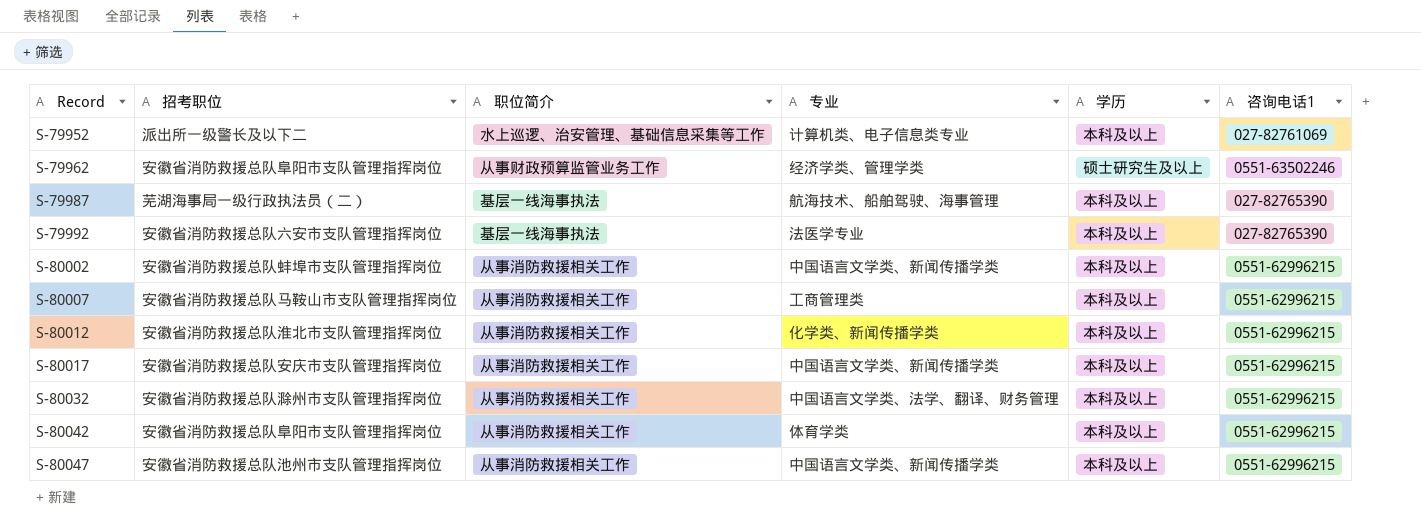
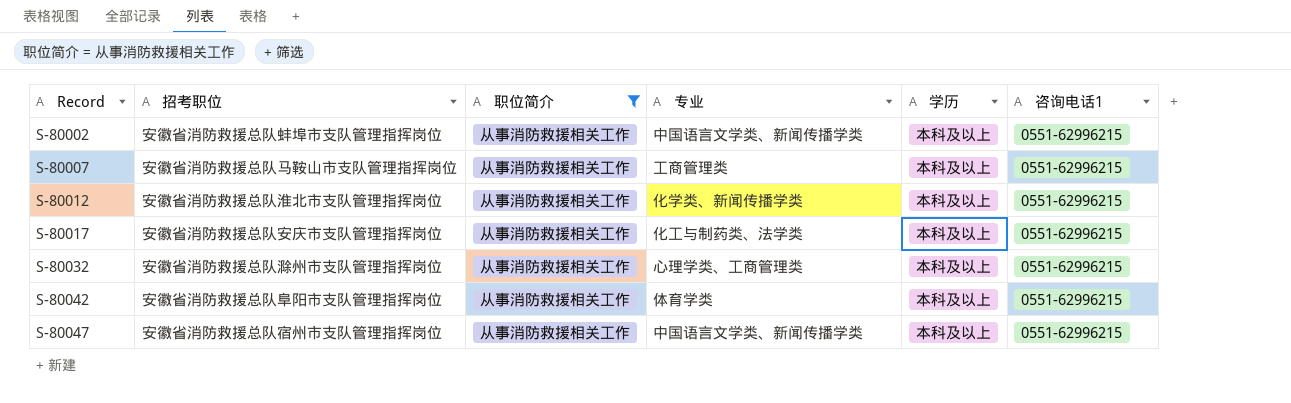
filter: none -> 职位简介 = 从事消防救援相关工作
S-80017 | 专业: 中国语言文学类、新闻传播学类 -> 化工与制药类、法学类
S-80032 | 专业: 中国语言文学类、法学、翻译、财务管理 -> 心理学类、工商管理类
S-80047 | 招考职位: 安徽省消防救援总队池州市支队管理指挥岗位 -> 安徽省消防救援总队宿州市支队管理指挥岗位

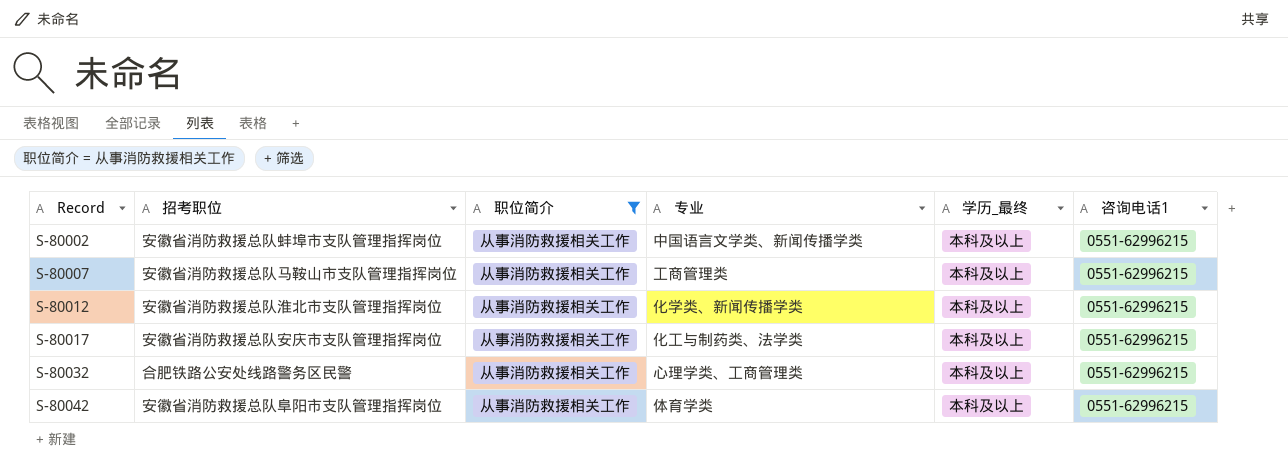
column name: 学历 -> 学历_最终
row S-80047: 安徽省消防救援总队宿州市支队管理指挥岗位 | 从事消防救援相关工作 | 中国语言文学类、新闻传播学类 | 本科及以上 | 0551-62996215 -> none
S-80032 | 招考职位: 安徽省消防救援总队滁州市支队管理指挥岗位 -> 合肥铁路公安处线路警务区民警

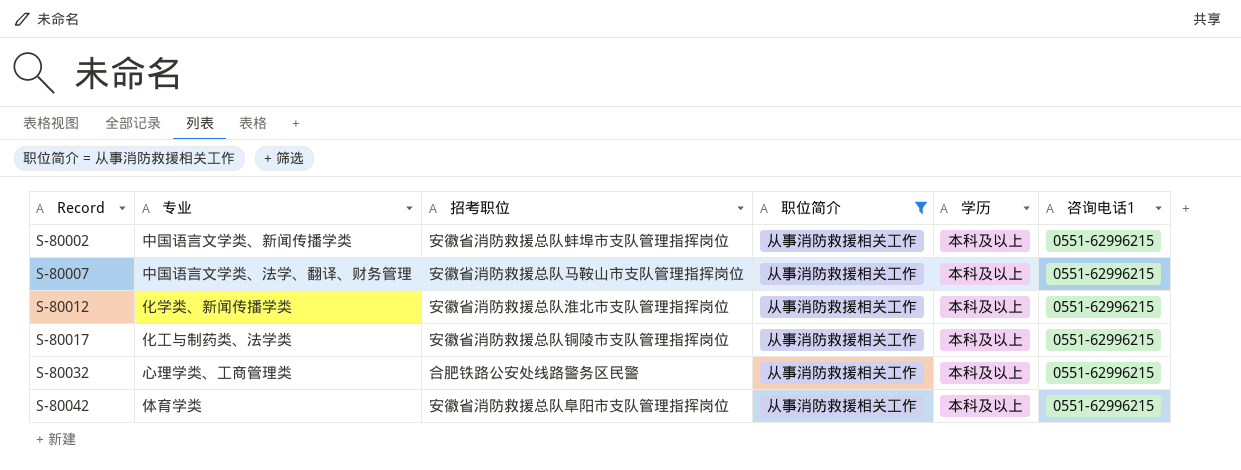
column 专业 | position: 4 -> 2
column name: 学历_最终 -> 学历
S-80007 | 专业: 工商管理类 -> 中国语言文学类、法学、翻译、财务管理
S-80017 | 招考职位: 安徽省消防救援总队安庆市支队管理指挥岗位 -> 安徽省消防救援总队铜陵市支队管理指挥岗位

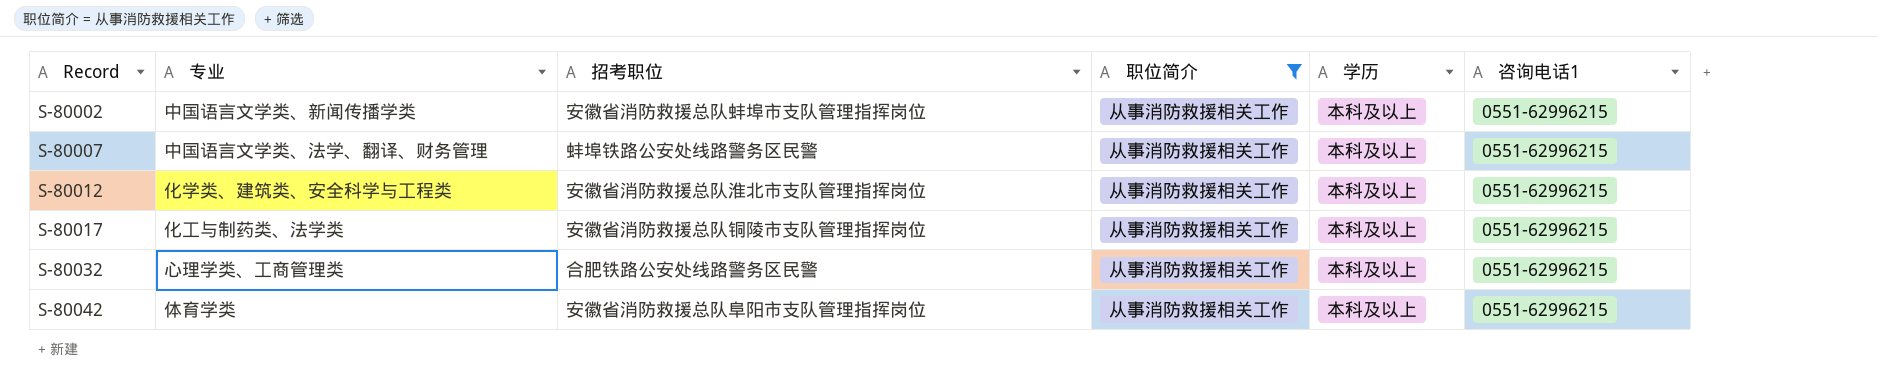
S-80007 | 招考职位: 安徽省消防救援总队马鞍山市支队管理指挥岗位 -> 蚌埠铁路公安处线路警务区民警
S-80012 | 专业: 化学类、新闻传播学类 -> 化学类、建筑类、安全科学与工程类

